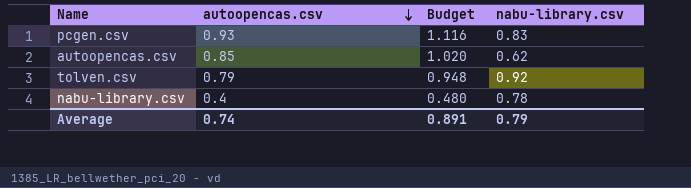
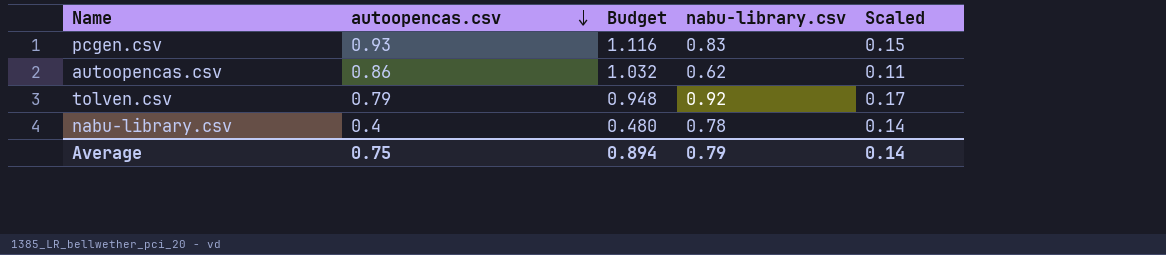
column Scaled | formula: none -> [nabu-library.csv] * 0.18
autoopencas.csv | autoopencas.csv: 0.85 -> 0.86
autoopencas.csv | Budget: 1.020 -> 1.032
Average | autoopencas.csv: 0.74 -> 0.75
Average | Budget: 0.891 -> 0.894

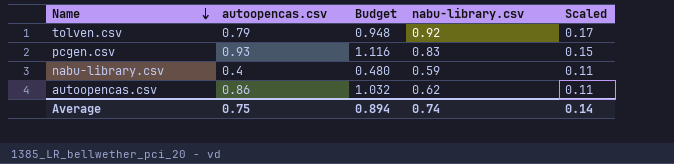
row order: autoopencas.csv descending -> Name descending
nabu-library.csv | nabu-library.csv: 0.78 -> 0.59
nabu-library.csv | Scaled: 0.14 -> 0.11
Average | nabu-library.csv: 0.79 -> 0.74

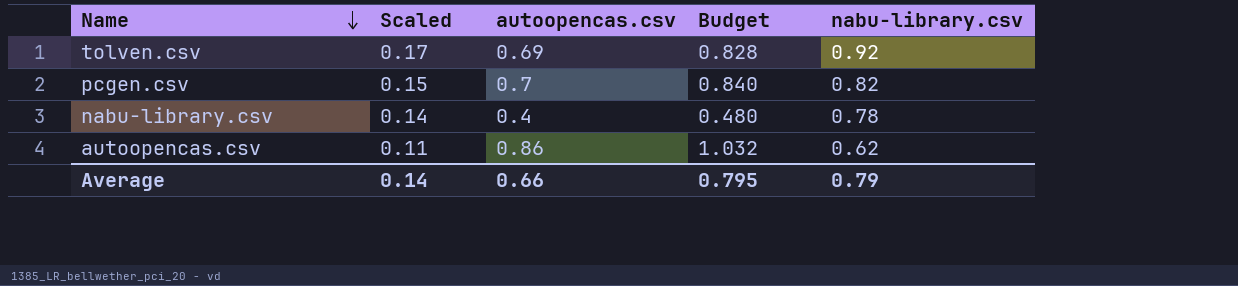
column Scaled | position: 5 -> 2
tolven.csv | autoopencas.csv: 0.79 -> 0.69
tolven.csv | Budget: 0.948 -> 0.828
pcgen.csv | autoopencas.csv: 0.93 -> 0.7
pcgen.csv | Budget: 1.116 -> 0.840
pcgen.csv | nabu-library.csv: 0.83 -> 0.82
nabu-library.csv | Scaled: 0.11 -> 0.14
nabu-library.csv | nabu-library.csv: 0.59 -> 0.78
Average | autoopencas.csv: 0.75 -> 0.66
Average | Budget: 0.894 -> 0.795
Average | nabu-library.csv: 0.74 -> 0.79

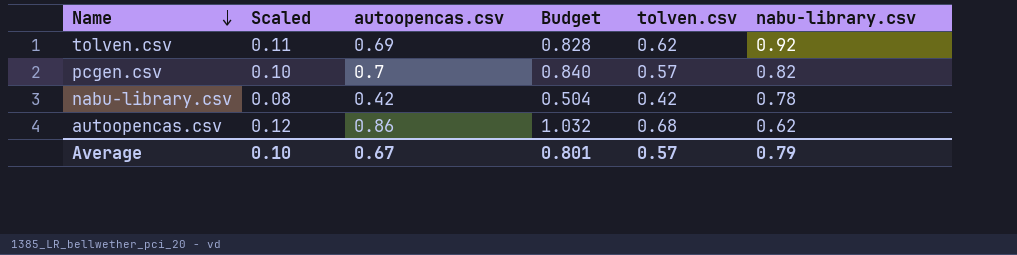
column Scaled | formula: [nabu-library.csv] * 0.18 -> [tolven.csv] * 0.18
column tolven.csv | position: none -> 5
nabu-library.csv | autoopencas.csv: 0.4 -> 0.42
nabu-library.csv | Budget: 0.480 -> 0.504
Average | Scaled: 0.14 -> 0.10
Average | autoopencas.csv: 0.66 -> 0.67
Average | Budget: 0.795 -> 0.801

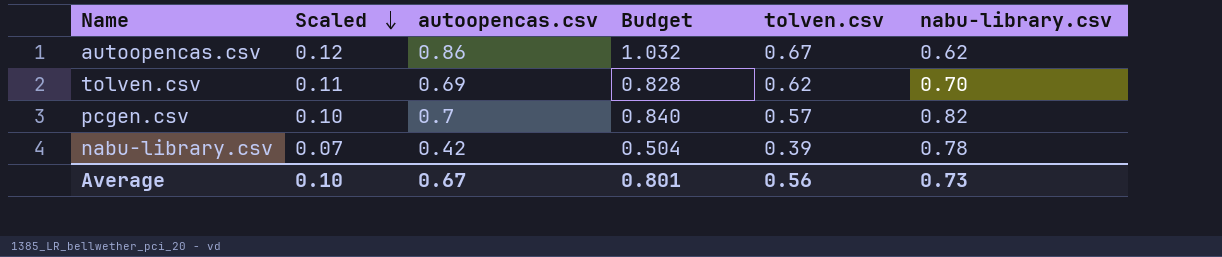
row order: Name descending -> Scaled descending
autoopencas.csv | tolven.csv: 0.68 -> 0.67
tolven.csv | nabu-library.csv: 0.92 -> 0.70
nabu-library.csv | Scaled: 0.08 -> 0.07
nabu-library.csv | tolven.csv: 0.42 -> 0.39
Average | tolven.csv: 0.57 -> 0.56
Average | nabu-library.csv: 0.79 -> 0.73

